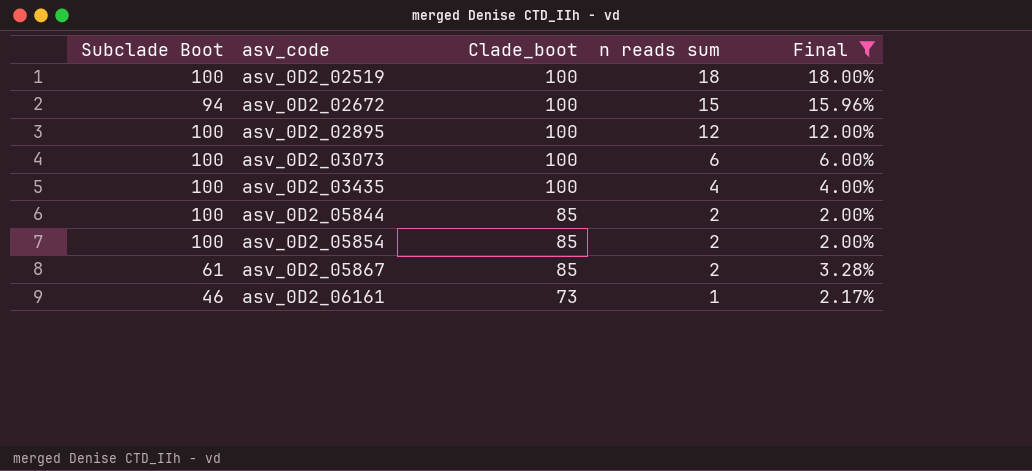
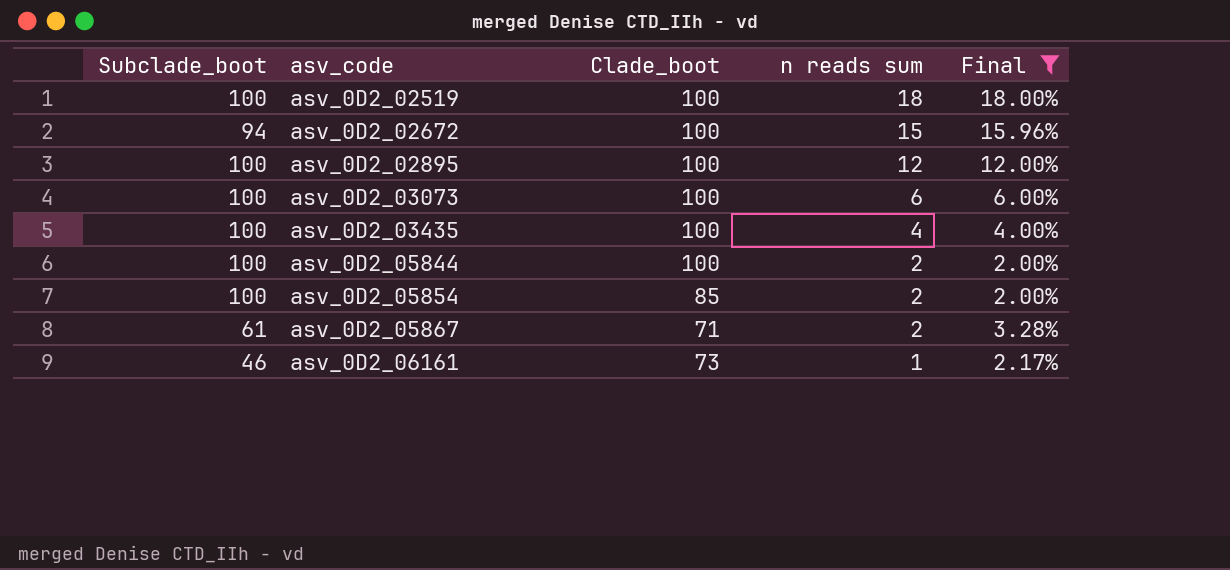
column name: Subclade Boot -> Subclade_boot
asv_0D2_05844 | Clade_boot: 85 -> 100
asv_0D2_05867 | Clade_boot: 85 -> 71

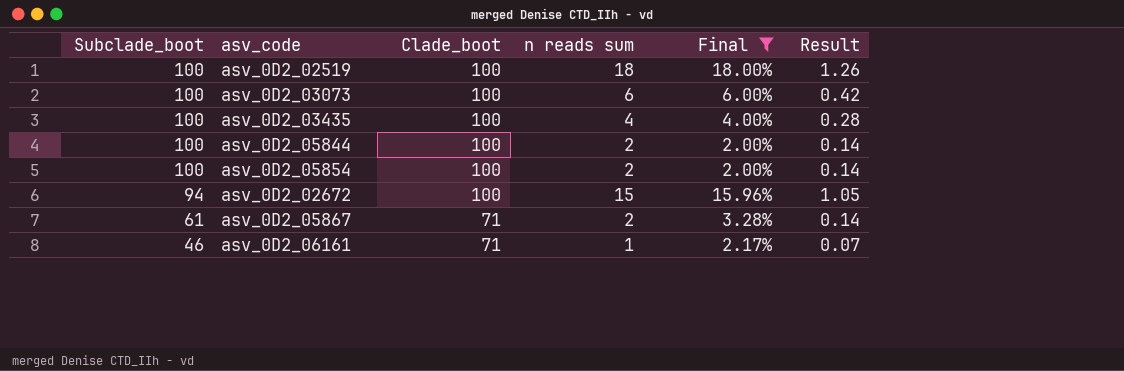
row order: asv_code ascending -> Subclade_boot descending
column Result | formula: none -> [n reads sum] * 0.07
row asv_0D2_02895: 100 | 100 | 12 | 12.00% -> none
asv_0D2_05854 | Clade_boot: 85 -> 100
asv_0D2_06161 | Clade_boot: 73 -> 71

